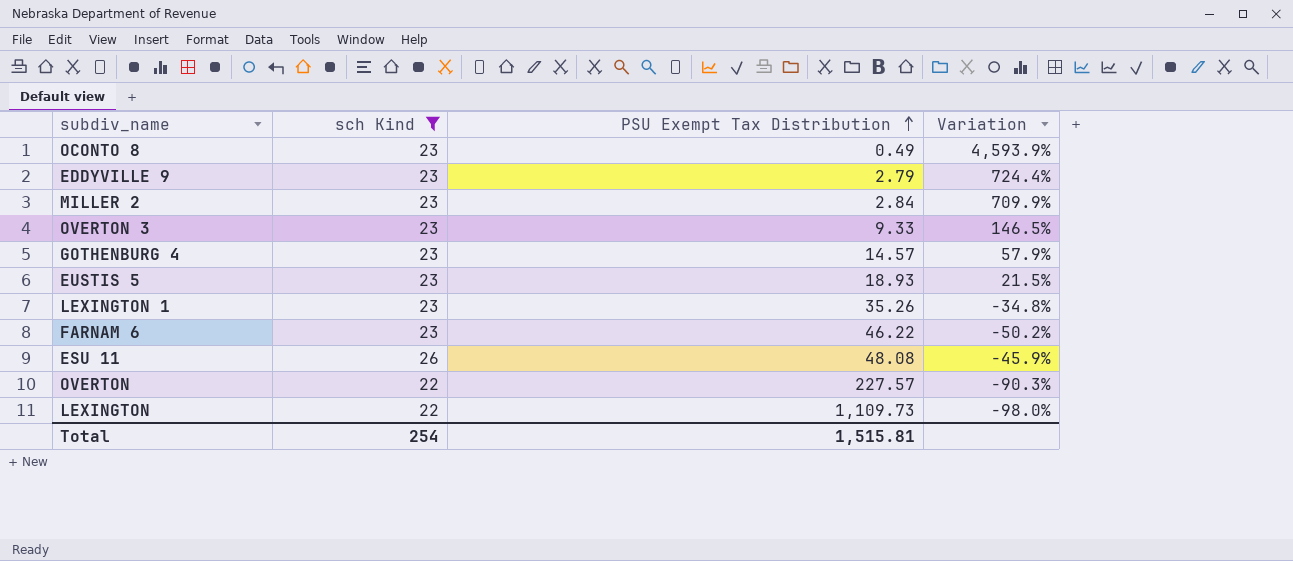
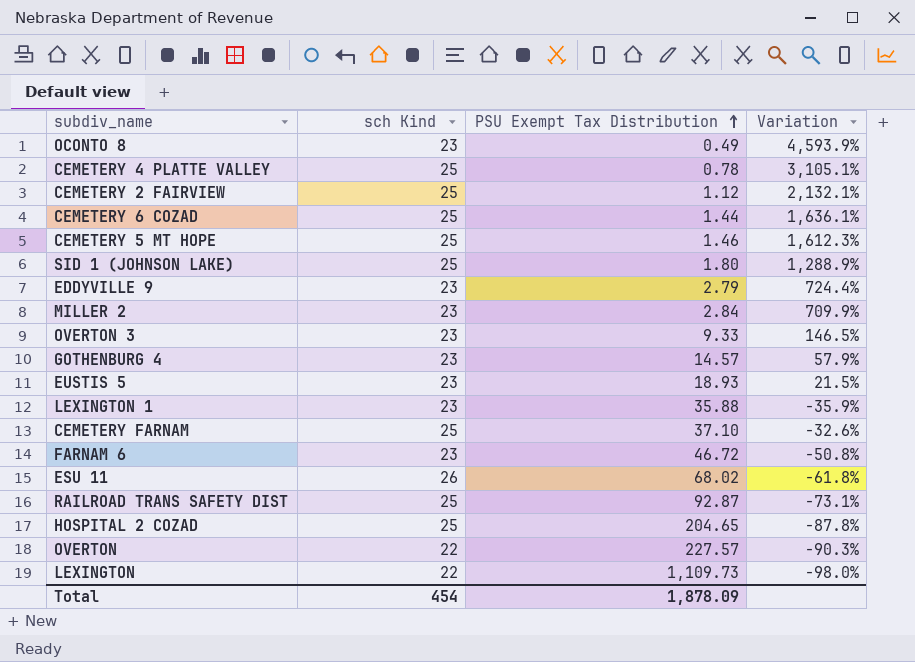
filter: sch Kind != 25 -> none
LEXINGTON 1 | PSU Exempt Tax Distribution: 35.26 -> 35.88
LEXINGTON 1 | Variation: -34.8% -> -35.9%
FARNAM 6 | PSU Exempt Tax Distribution: 46.22 -> 46.72
FARNAM 6 | Variation: -50.2% -> -50.8%
ESU 11 | PSU Exempt Tax Distribution: 48.08 -> 68.02
ESU 11 | Variation: -45.9% -> -61.8%
Total | sch Kind: 254 -> 454
Total | PSU Exempt Tax Distribution: 1,515.81 -> 1,878.09

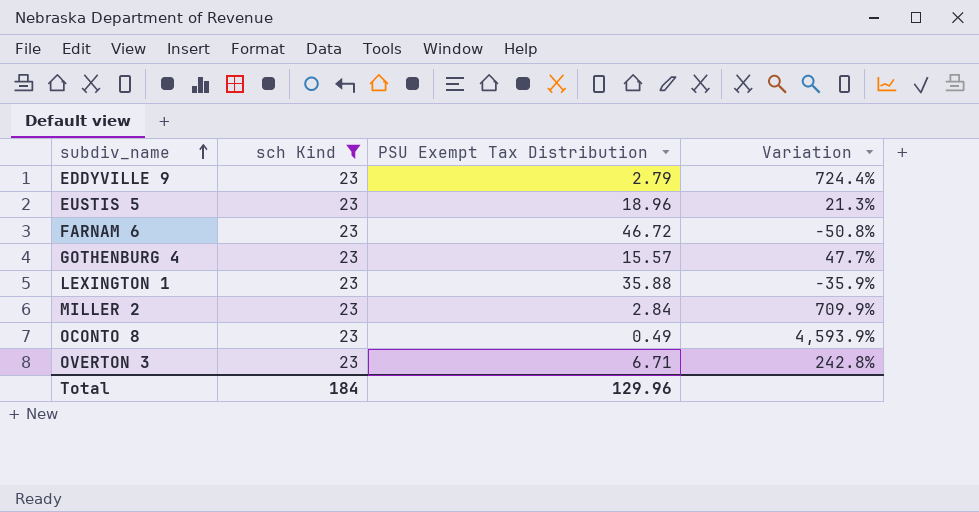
filter: none -> sch Kind = 23
row order: PSU Exempt Tax Distribution ascending -> subdiv_name ascending
EUSTIS 5 | PSU Exempt Tax Distribution: 18.93 -> 18.96
EUSTIS 5 | Variation: 21.5% -> 21.3%
GOTHENBURG 4 | PSU Exempt Tax Distribution: 14.57 -> 15.57
GOTHENBURG 4 | Variation: 57.9% -> 47.7%
OVERTON 3 | PSU Exempt Tax Distribution: 9.33 -> 6.71
OVERTON 3 | Variation: 146.5% -> 242.8%
Total | sch Kind: 454 -> 184
Total | PSU Exempt Tax Distribution: 1,878.09 -> 129.96

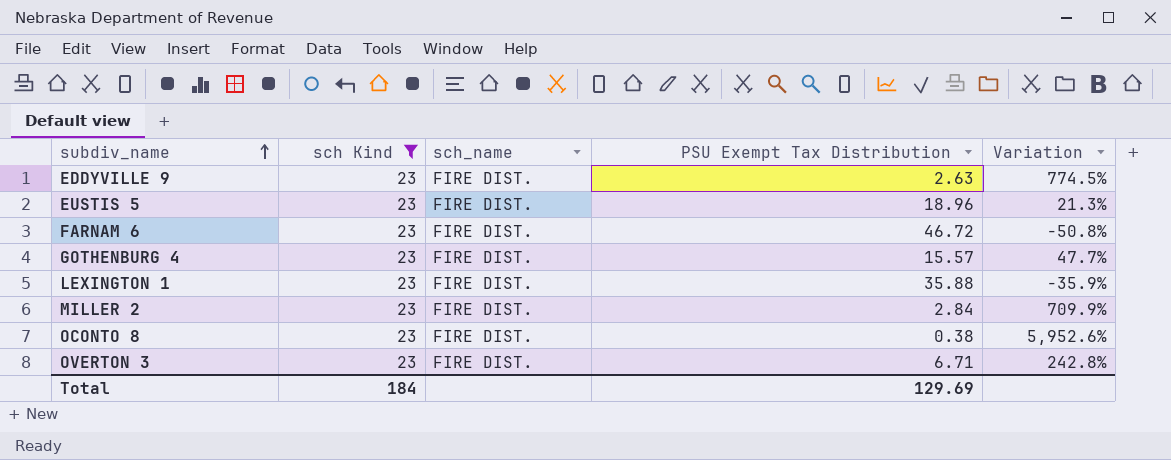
column sch_name | position: none -> 3
EDDYVILLE 9 | PSU Exempt Tax Distribution: 2.79 -> 2.63
EDDYVILLE 9 | Variation: 724.4% -> 774.5%
OCONTO 8 | PSU Exempt Tax Distribution: 0.49 -> 0.38
OCONTO 8 | Variation: 4,593.9% -> 5,952.6%
Total | PSU Exempt Tax Distribution: 129.96 -> 129.69

